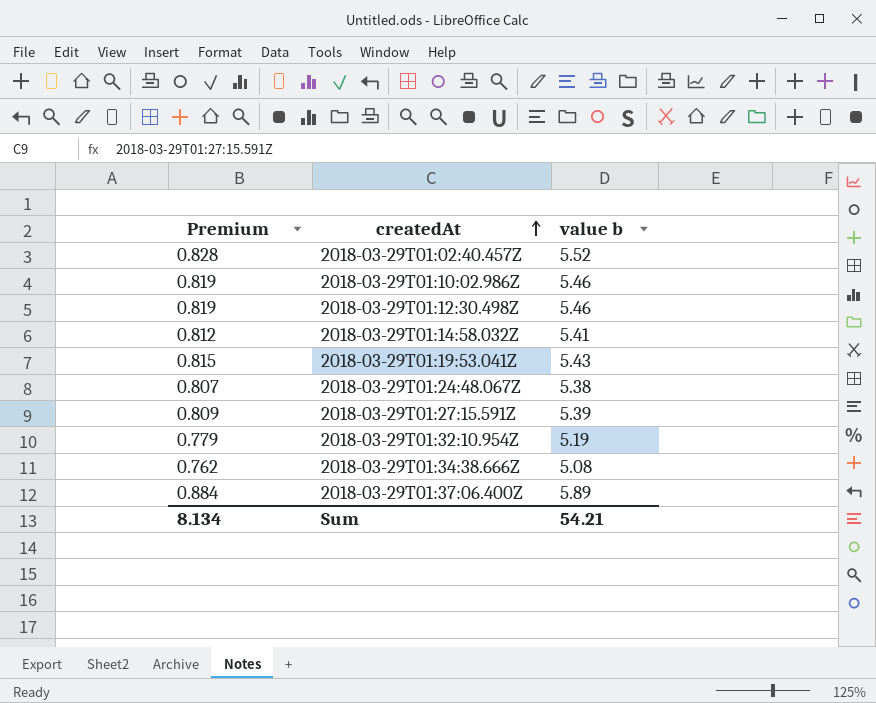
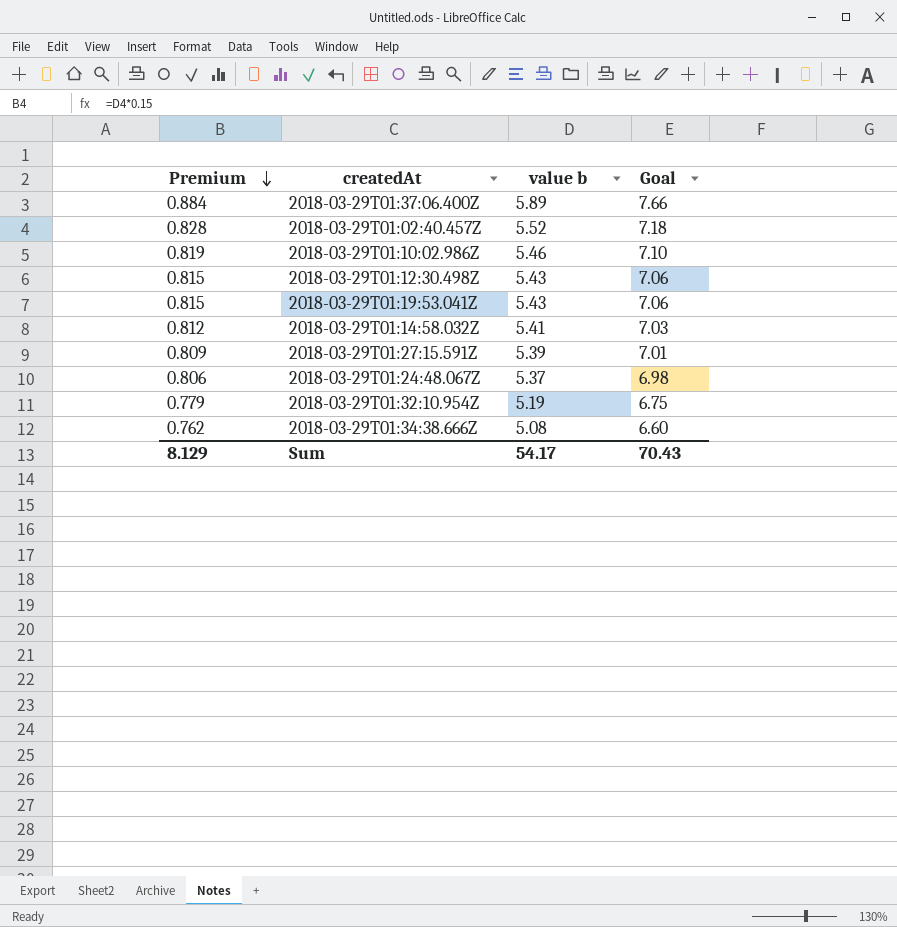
row order: createdAt ascending -> Premium descending
column Goal | formula: none -> [value b] * 1.3
2018-03-29T01:12:30.498Z | Premium: 0.819 -> 0.815
2018-03-29T01:12:30.498Z | value b: 5.46 -> 5.43
2018-03-29T01:24:48.067Z | Premium: 0.807 -> 0.806
2018-03-29T01:24:48.067Z | value b: 5.38 -> 5.37
Sum | Premium: 8.134 -> 8.129
Sum | value b: 54.21 -> 54.17

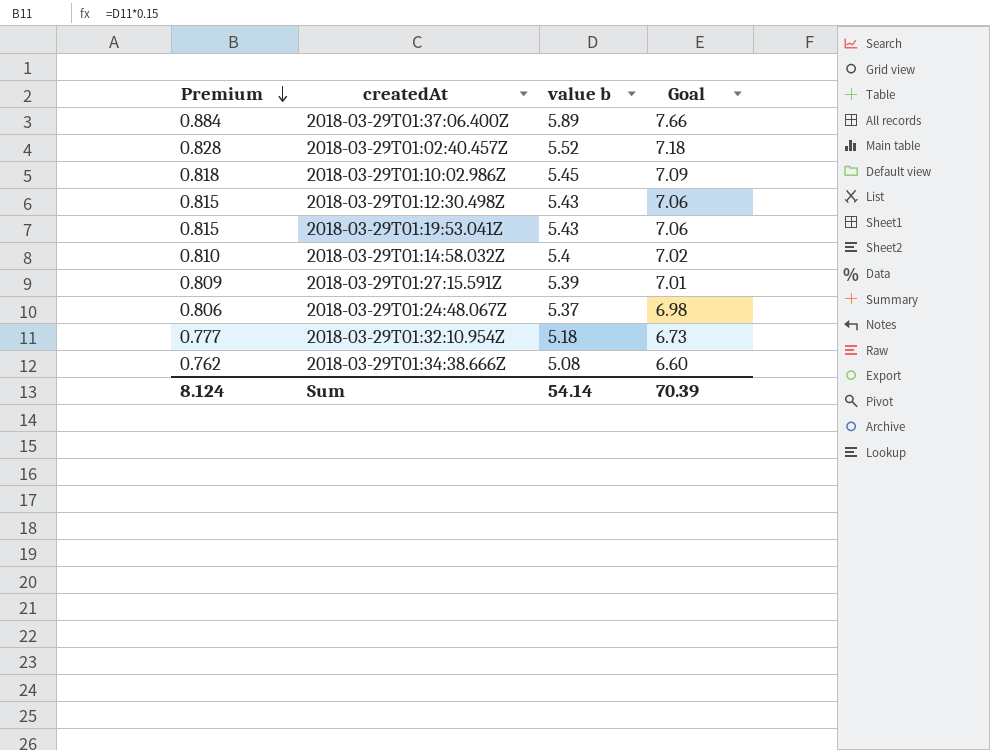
2018-03-29T01:10:02.986Z | Premium: 0.819 -> 0.818
2018-03-29T01:10:02.986Z | value b: 5.46 -> 5.45
2018-03-29T01:10:02.986Z | Goal: 7.10 -> 7.09
2018-03-29T01:14:58.032Z | Premium: 0.812 -> 0.810
2018-03-29T01:14:58.032Z | value b: 5.41 -> 5.4
2018-03-29T01:14:58.032Z | Goal: 7.03 -> 7.02
2018-03-29T01:32:10.954Z | Premium: 0.779 -> 0.777
2018-03-29T01:32:10.954Z | value b: 5.19 -> 5.18
2018-03-29T01:32:10.954Z | Goal: 6.75 -> 6.73
Sum | Premium: 8.129 -> 8.124
Sum | value b: 54.17 -> 54.14
Sum | Goal: 70.43 -> 70.39

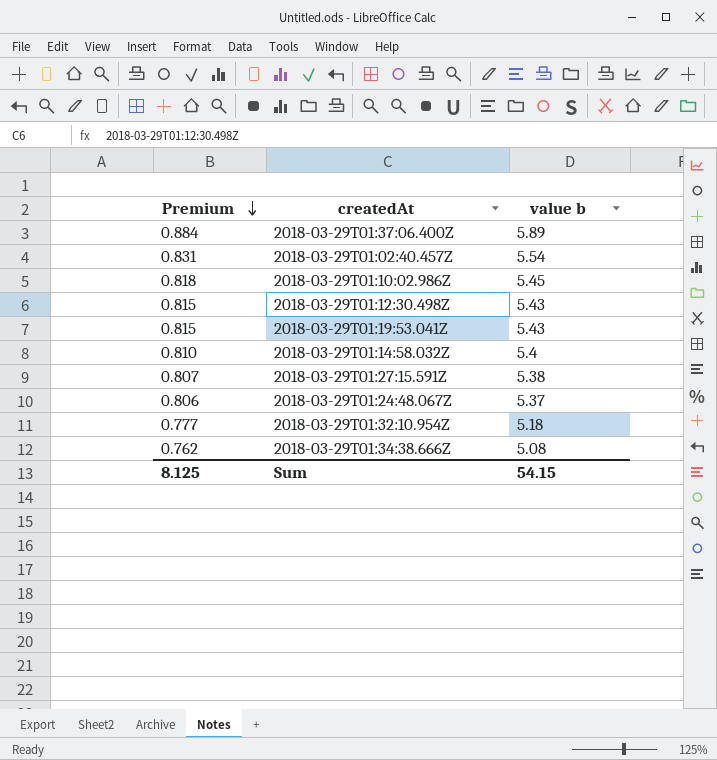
column Goal | formula: [value b] * 1.3 -> none
2018-03-29T01:02:40.457Z | Premium: 0.828 -> 0.831
2018-03-29T01:02:40.457Z | value b: 5.52 -> 5.54
2018-03-29T01:27:15.591Z | Premium: 0.809 -> 0.807
2018-03-29T01:27:15.591Z | value b: 5.39 -> 5.38
Sum | Premium: 8.124 -> 8.125
Sum | value b: 54.14 -> 54.15

